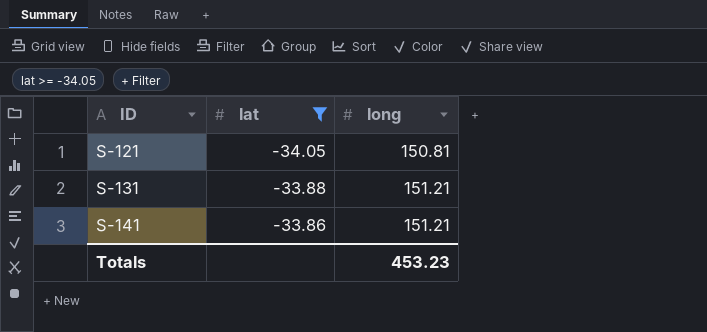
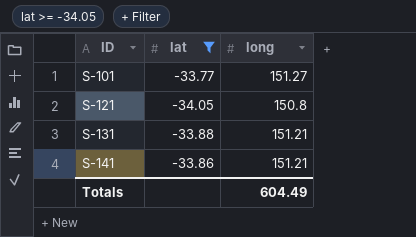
row S-101: none -> -33.77 | 151.27
S-121 | long: 150.81 -> 150.8
Totals | long: 453.23 -> 604.49

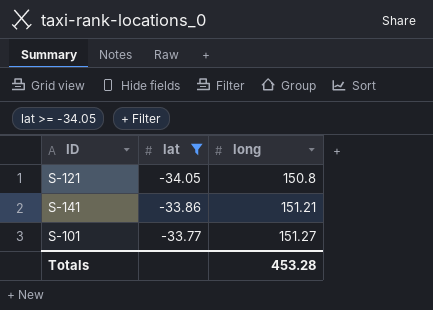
row order: ID ascending -> lat ascending
row S-131: -33.88 | 151.21 -> none
Totals | long: 604.49 -> 453.28

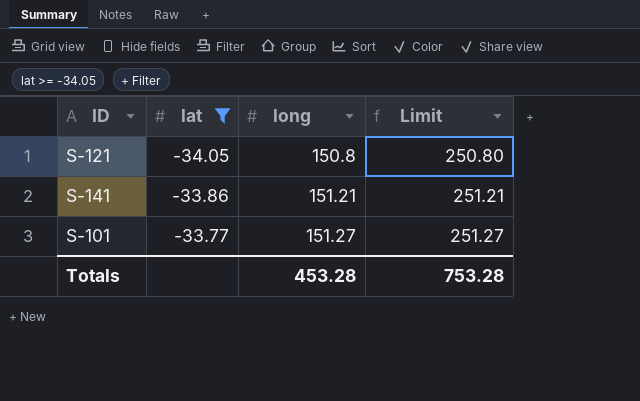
column Limit | formula: none -> [long] + 100

